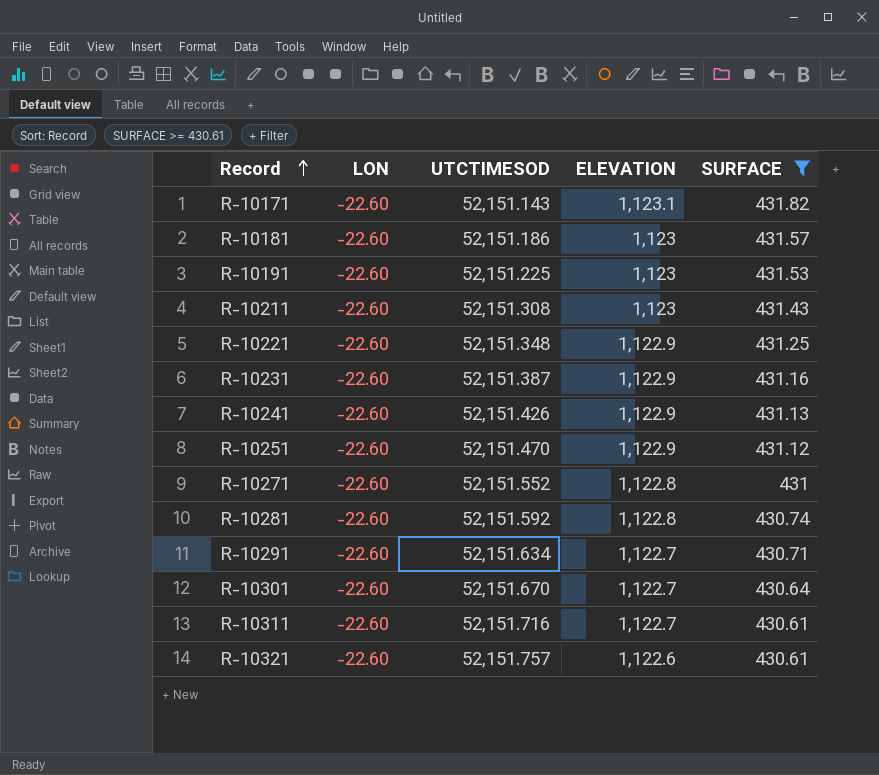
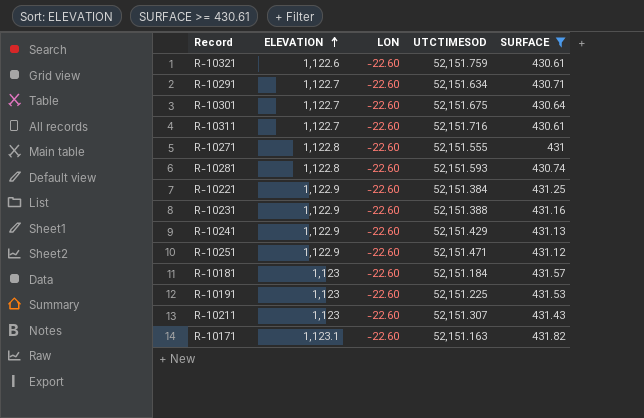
row order: Record ascending -> ELEVATION ascending
column ELEVATION | position: 4 -> 2
R-10321 | UTCTIMESOD: 52,151.757 -> 52,151.759
R-10301 | UTCTIMESOD: 52,151.670 -> 52,151.675
R-10271 | UTCTIMESOD: 52,151.552 -> 52,151.555
R-10281 | UTCTIMESOD: 52,151.592 -> 52,151.593
R-10221 | UTCTIMESOD: 52,151.348 -> 52,151.384
R-10231 | UTCTIMESOD: 52,151.387 -> 52,151.388
R-10241 | UTCTIMESOD: 52,151.426 -> 52,151.429
R-10251 | UTCTIMESOD: 52,151.470 -> 52,151.471
R-10181 | UTCTIMESOD: 52,151.186 -> 52,151.184
R-10211 | UTCTIMESOD: 52,151.308 -> 52,151.307
R-10171 | UTCTIMESOD: 52,151.143 -> 52,151.163

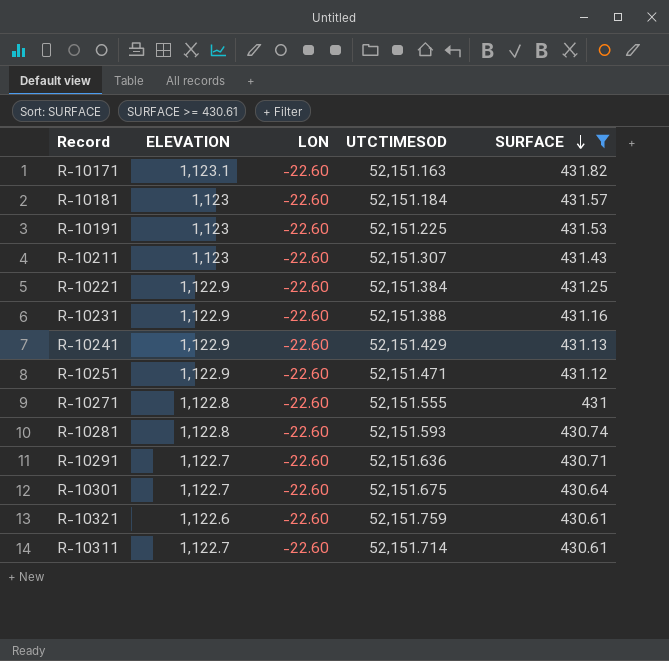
row order: ELEVATION ascending -> SURFACE descending
R-10291 | UTCTIMESOD: 52,151.634 -> 52,151.636
R-10311 | UTCTIMESOD: 52,151.716 -> 52,151.714

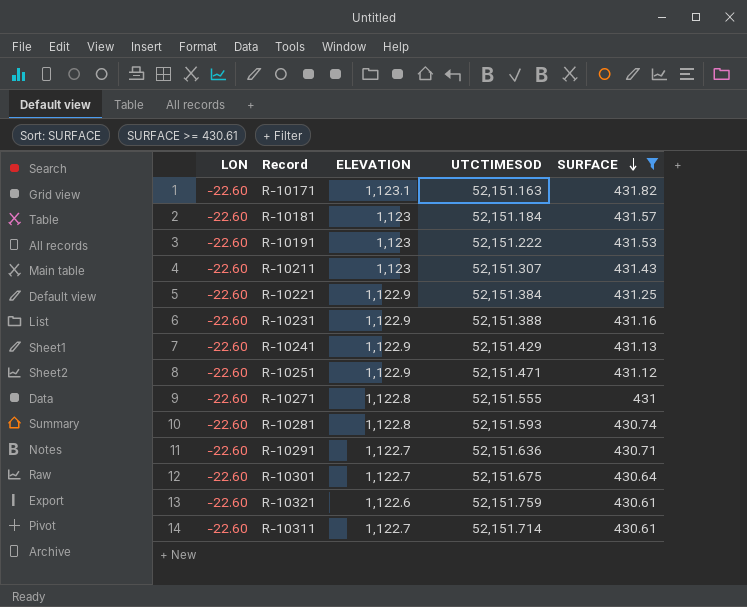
column LON | position: 3 -> 1
R-10191 | UTCTIMESOD: 52,151.225 -> 52,151.222

